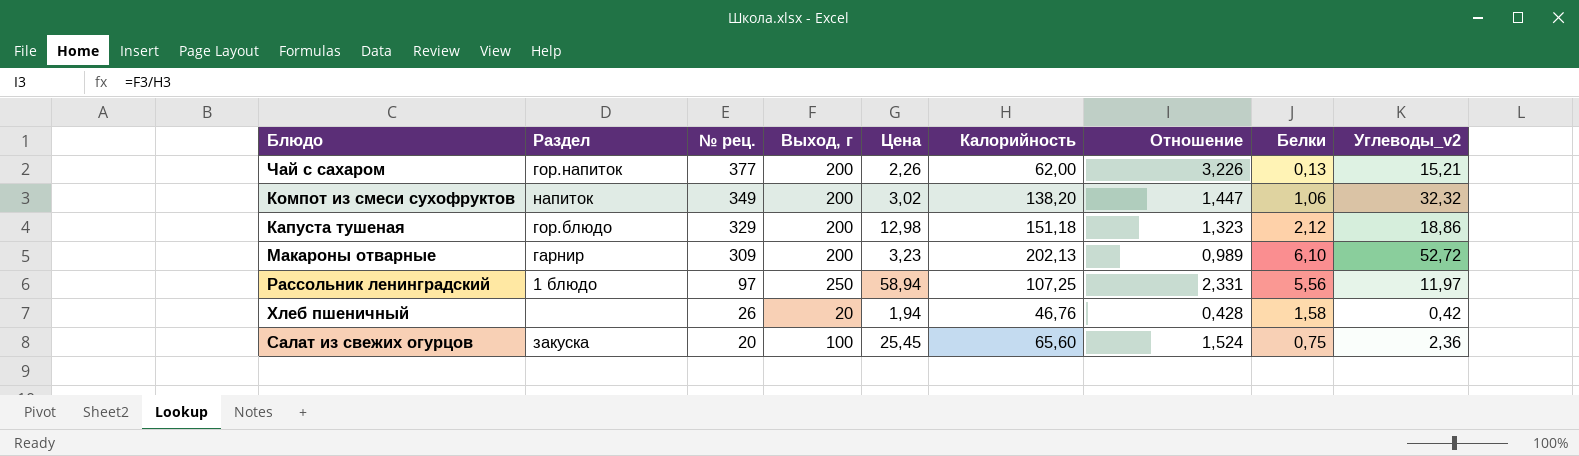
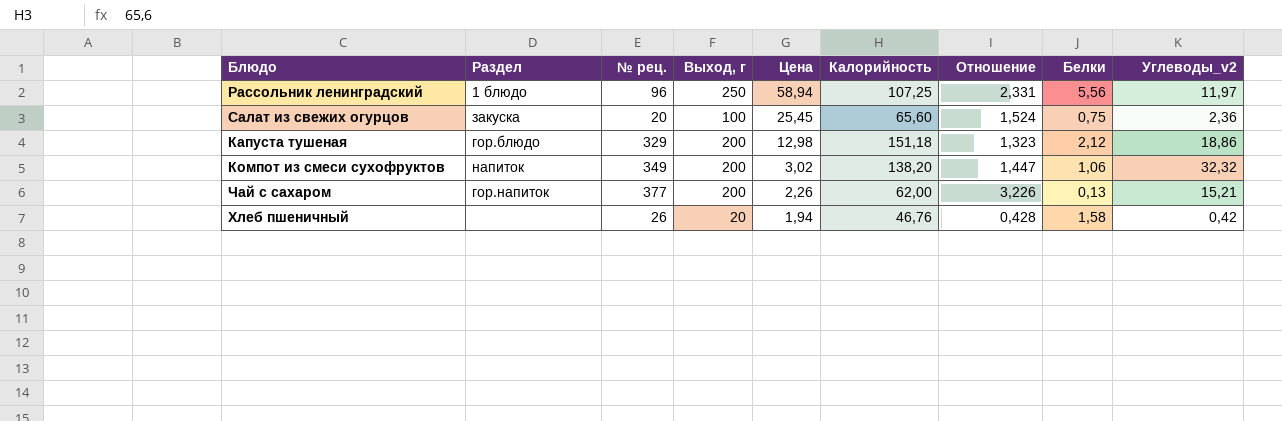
row order: № рец. descending -> Цена descending
row Макароны отварные: гарнир | 309 | 200 | 3,23 | 202,13 | 0,989 | 6,10 | 52,72 -> none
Рассольник ленинградский | № рец.: 97 -> 96

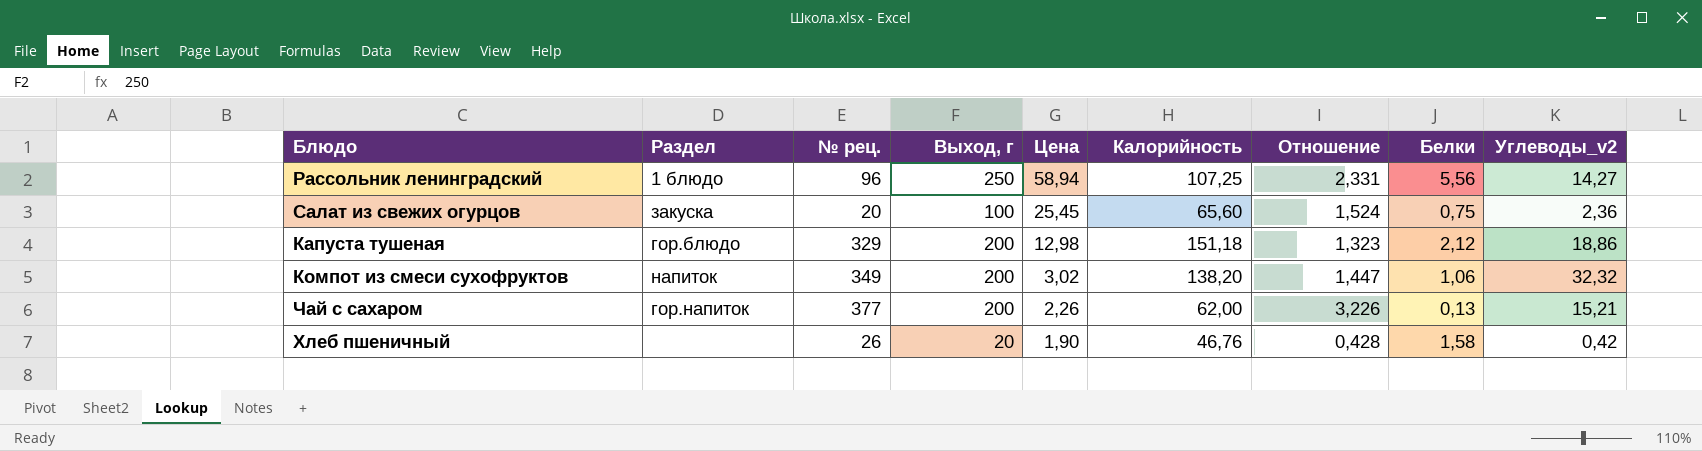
Рассольник ленинградский | Углеводы_v2: 11,97 -> 14,27
Хлеб пшеничный | Цена: 1,94 -> 1,90

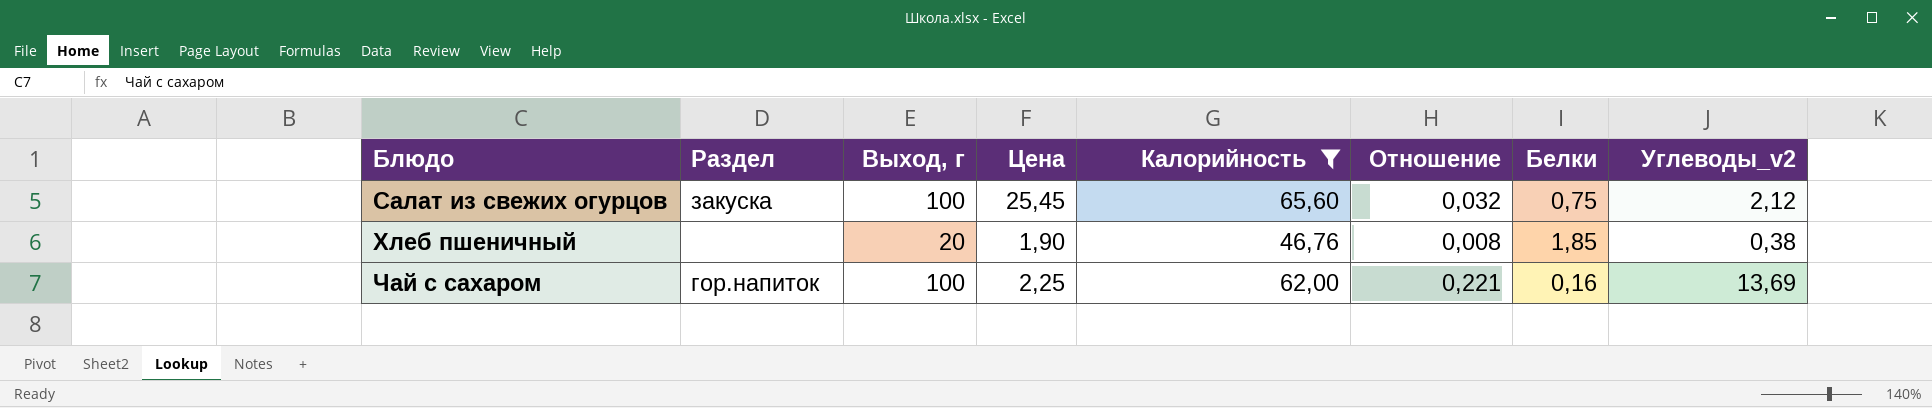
filter: none -> Калорийность <= 65,60
row order: Цена descending -> Блюдо ascending
column № рец. | position: 3 -> none
column Отношение | formula: [Выход, г] / [Калорийность] -> [Углеводы_v2] / [Калорийность]
Салат из свежих огурцов | Углеводы_v2: 2,36 -> 2,12
Хлеб пшеничный | Белки: 1,58 -> 1,85
Хлеб пшеничный | Углеводы_v2: 0,42 -> 0,38
Чай с сахаром | Выход, г: 200 -> 100
Чай с сахаром | Цена: 2,26 -> 2,25
Чай с сахаром | Белки: 0,13 -> 0,16
Чай с сахаром | Углеводы_v2: 15,21 -> 13,69

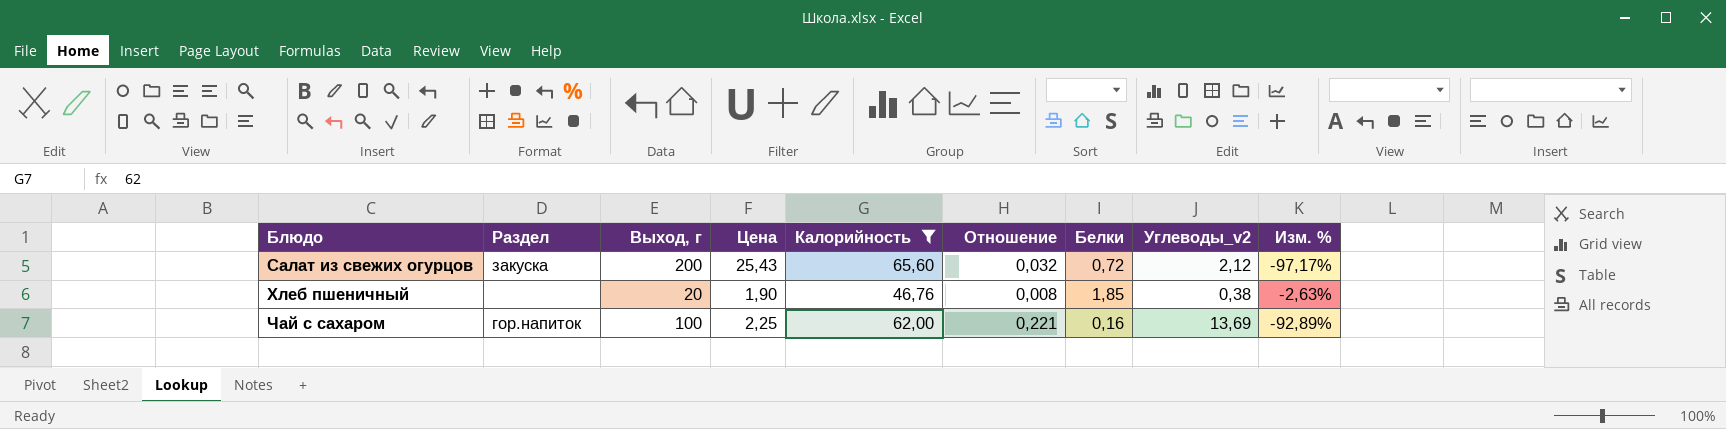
column Изм. % | formula: none -> ([Белки] - [Цена]) / [Цена]
Салат из свежих огурцов | Выход, г: 100 -> 200
Салат из свежих огурцов | Цена: 25,45 -> 25,43
Салат из свежих огурцов | Белки: 0,75 -> 0,72

